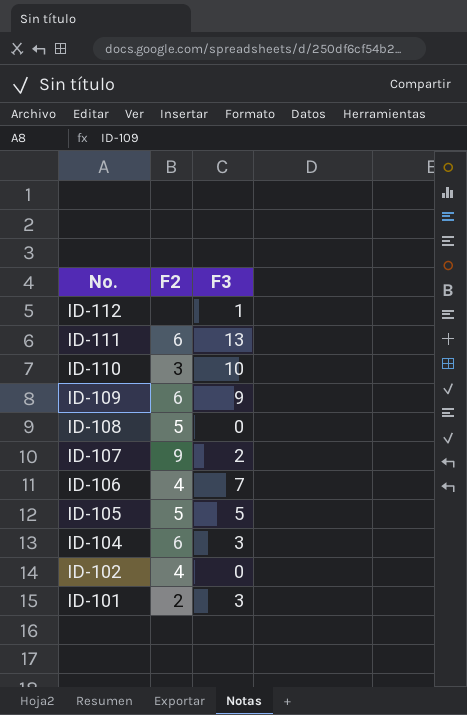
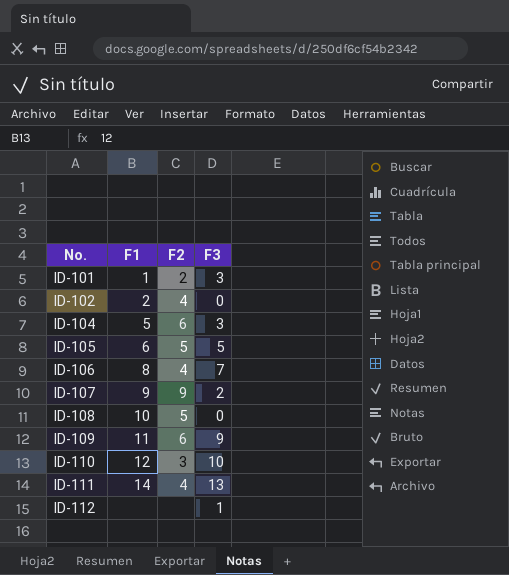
row order: No. descending -> No. ascending
column F1 | position: none -> 2
ID-111 | F2: 6 -> 4

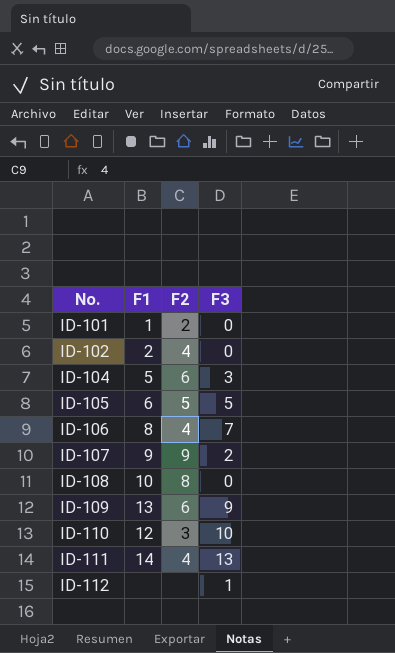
ID-101 | F3: 3 -> 0
ID-108 | F2: 5 -> 8
ID-109 | F1: 11 -> 13

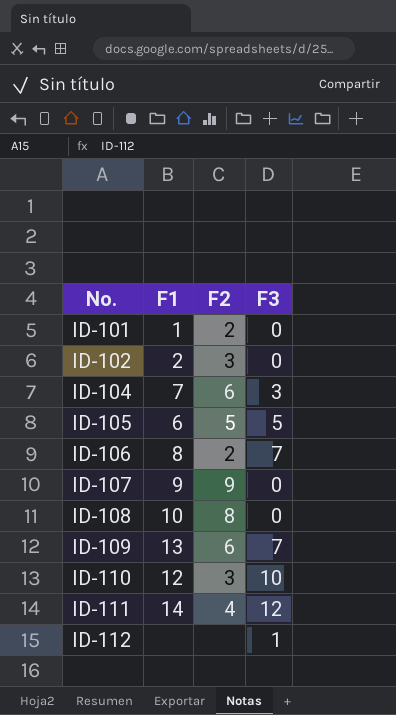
ID-102 | F2: 4 -> 3
ID-104 | F1: 5 -> 7
ID-106 | F2: 4 -> 2
ID-107 | F3: 2 -> 0
ID-109 | F3: 9 -> 7
ID-111 | F3: 13 -> 12

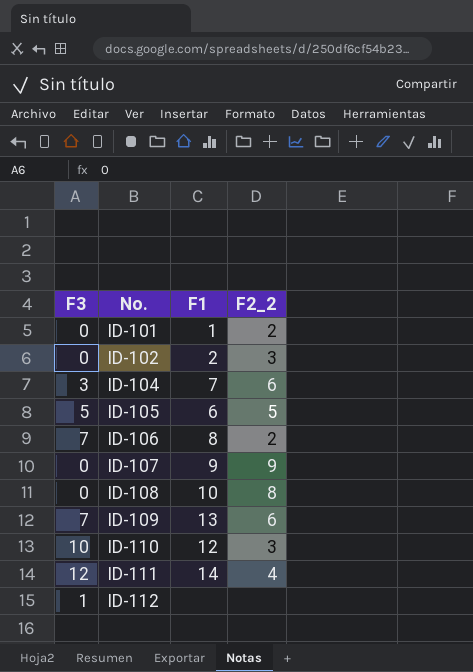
column F3 | position: 4 -> 1
column name: F2 -> F2_2

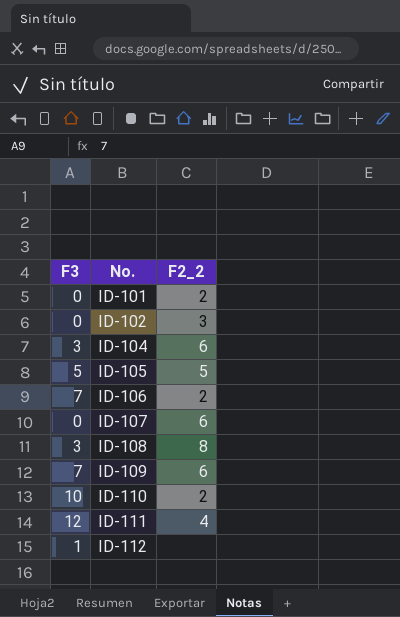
column F1 | position: 3 -> none
ID-107 | F2_2: 9 -> 6
ID-108 | F3: 0 -> 3
ID-110 | F2_2: 3 -> 2

